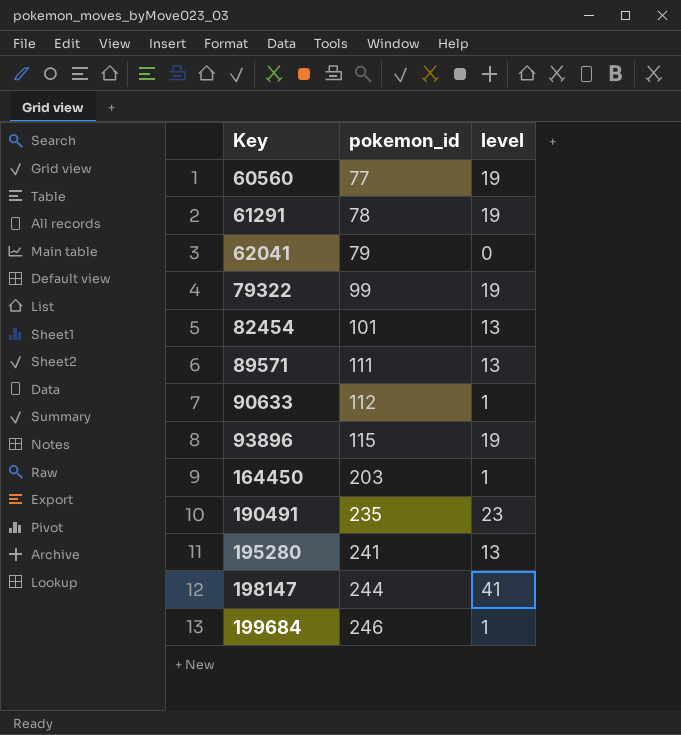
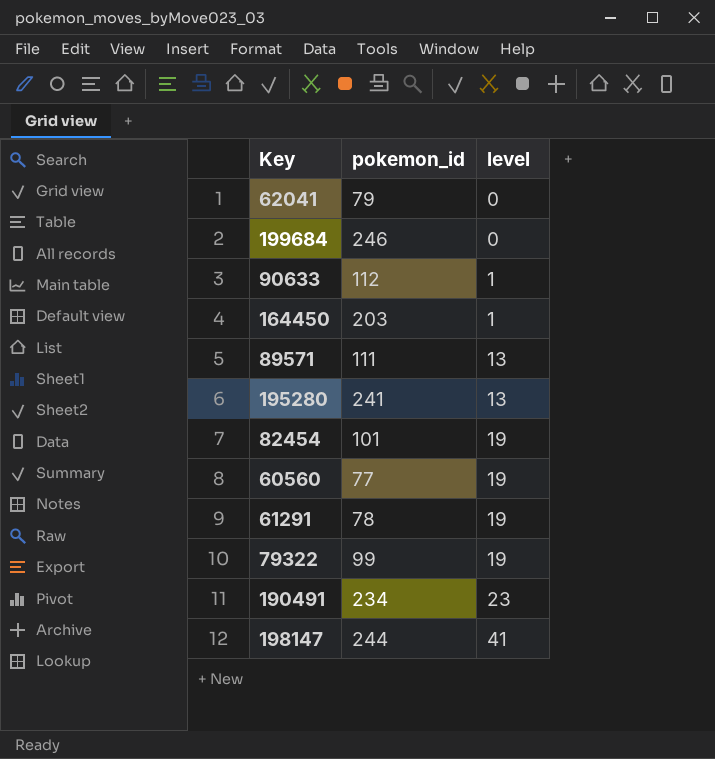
row order: Key ascending -> level ascending
row 93896: 115 | 19 -> none
199684 | level: 1 -> 0
82454 | level: 13 -> 19
190491 | pokemon_id: 235 -> 234

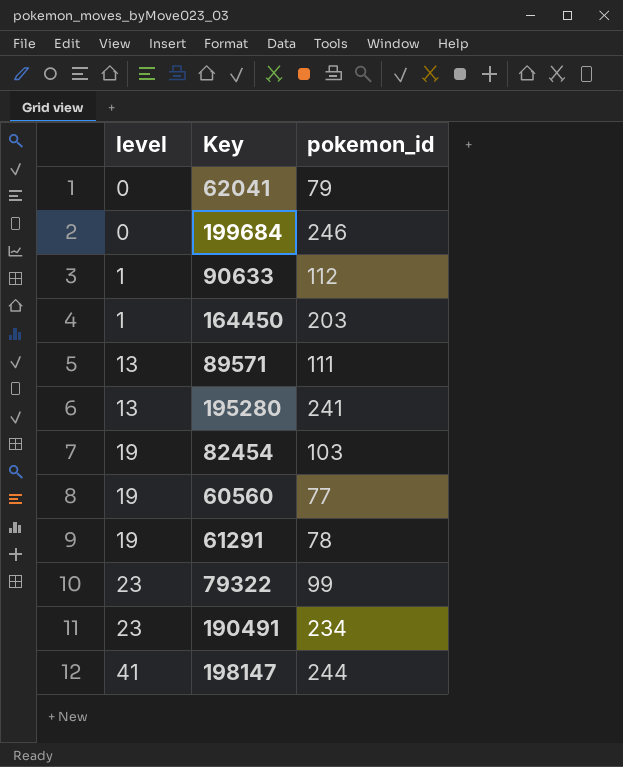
column level | position: 3 -> 1
82454 | pokemon_id: 101 -> 103
79322 | level: 19 -> 23

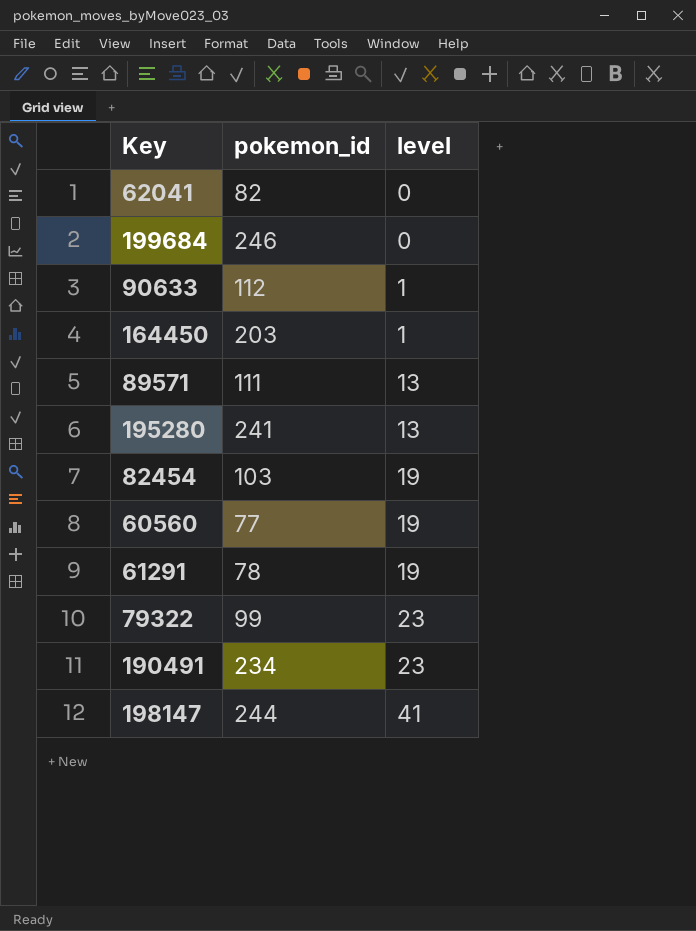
column level | position: 1 -> 3
62041 | pokemon_id: 79 -> 82

